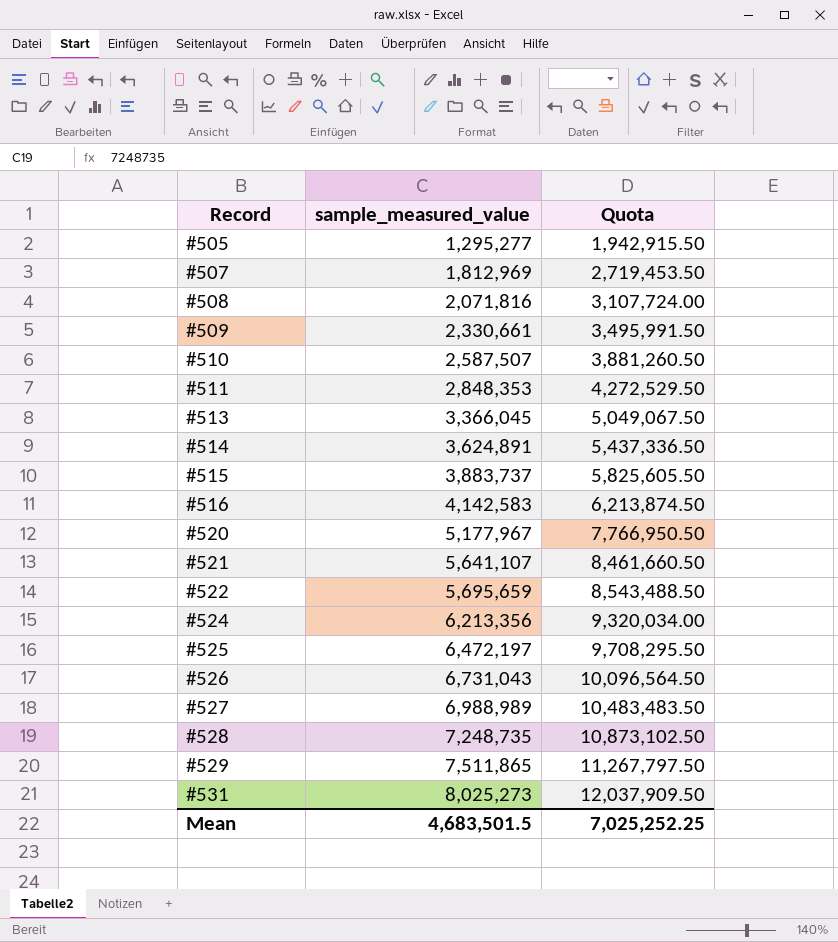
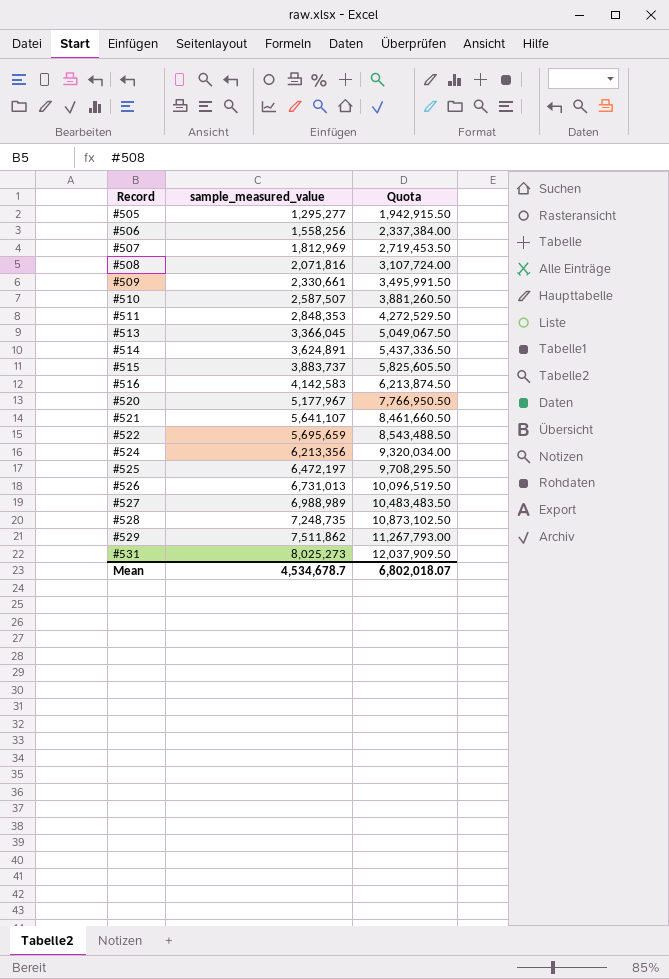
row #506: none -> 1,558,256 | 2,337,384.00
#526 | sample_measured_value: 6,731,043 -> 6,731,013
#526 | Quota: 10,096,564.50 -> 10,096,519.50
#529 | sample_measured_value: 7,511,865 -> 7,511,862
#529 | Quota: 11,267,797.50 -> 11,267,793.00
Mean | sample_measured_value: 4,683,501.5 -> 4,534,678.7
Mean | Quota: 7,025,252.25 -> 6,802,018.07

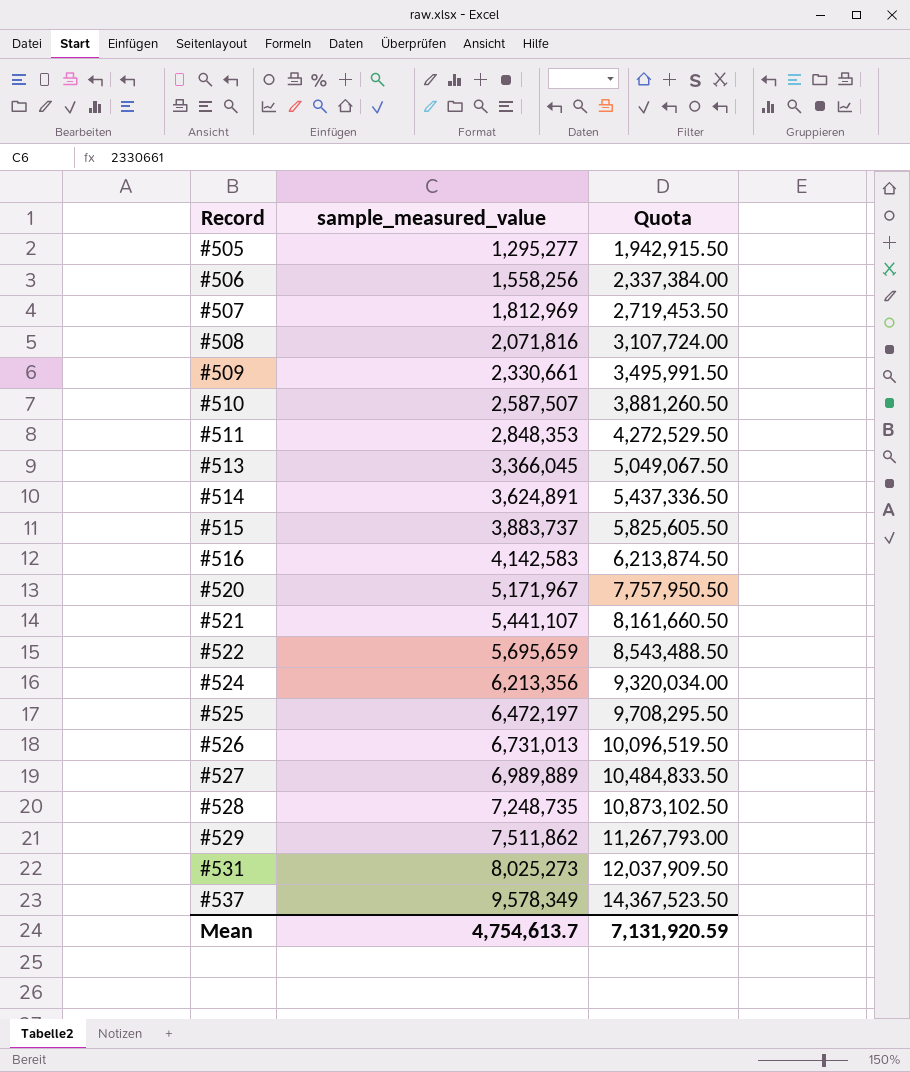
#520 | sample_measured_value: 5,177,967 -> 5,171,967
#520 | Quota: 7,766,950.50 -> 7,757,950.50
#521 | sample_measured_value: 5,641,107 -> 5,441,107
#521 | Quota: 8,461,660.50 -> 8,161,660.50
#527 | sample_measured_value: 6,988,989 -> 6,989,889
#527 | Quota: 10,483,483.50 -> 10,484,833.50
row #537: none -> 9,578,349 | 14,367,523.50
Mean | sample_measured_value: 4,534,678.7 -> 4,754,613.7
Mean | Quota: 6,802,018.07 -> 7,131,920.59

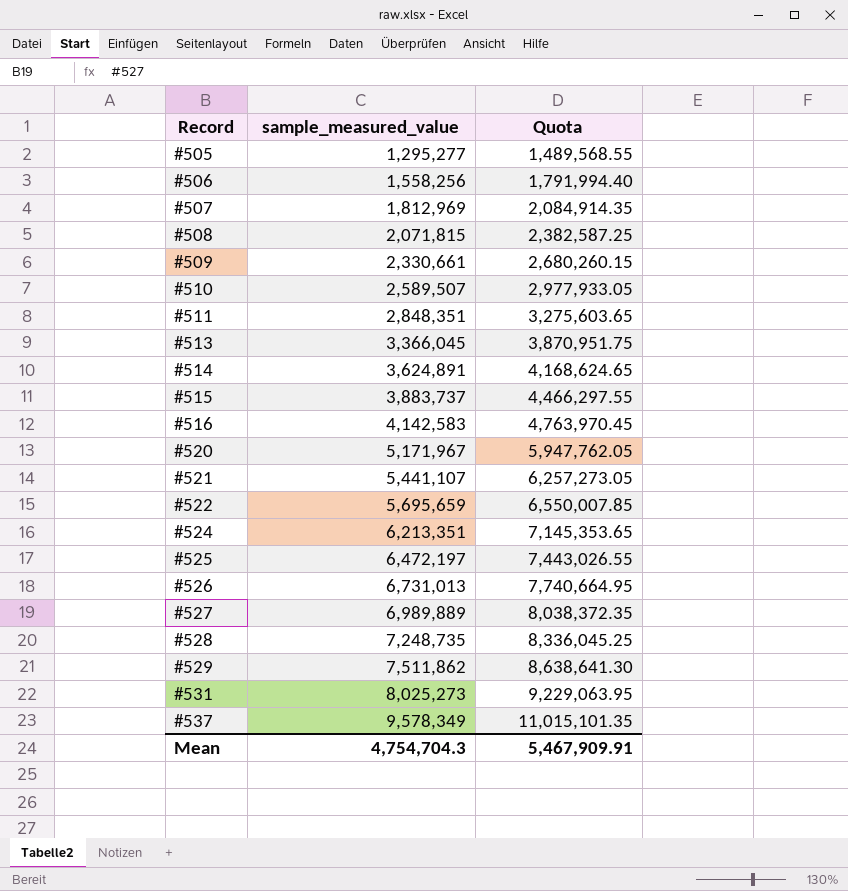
column Quota | formula: [sample_measured_value] * 1.5 -> [sample_measured_value] * 1.15
#508 | sample_measured_value: 2,071,816 -> 2,071,815
#510 | sample_measured_value: 2,587,507 -> 2,589,507
#511 | sample_measured_value: 2,848,353 -> 2,848,351
#524 | sample_measured_value: 6,213,356 -> 6,213,351
Mean | sample_measured_value: 4,754,613.7 -> 4,754,704.3
Mean | Quota: 7,131,920.59 -> 5,467,909.91

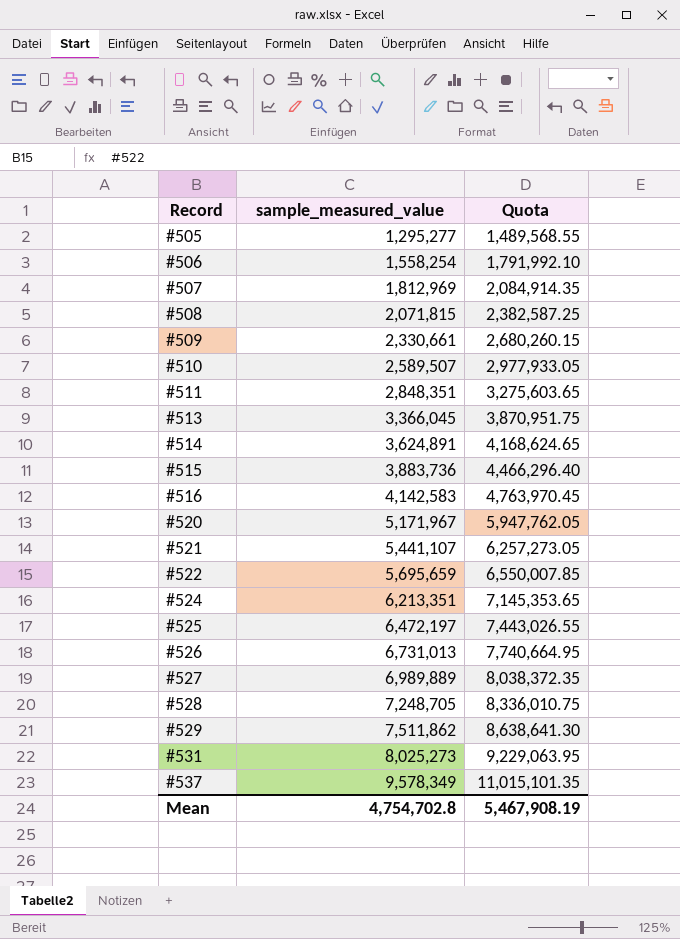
#506 | sample_measured_value: 1,558,256 -> 1,558,254
#506 | Quota: 1,791,994.40 -> 1,791,992.10
#515 | sample_measured_value: 3,883,737 -> 3,883,736
#515 | Quota: 4,466,297.55 -> 4,466,296.40
#528 | sample_measured_value: 7,248,735 -> 7,248,705
#528 | Quota: 8,336,045.25 -> 8,336,010.75
Mean | sample_measured_value: 4,754,704.3 -> 4,754,702.8
Mean | Quota: 5,467,909.91 -> 5,467,908.19

